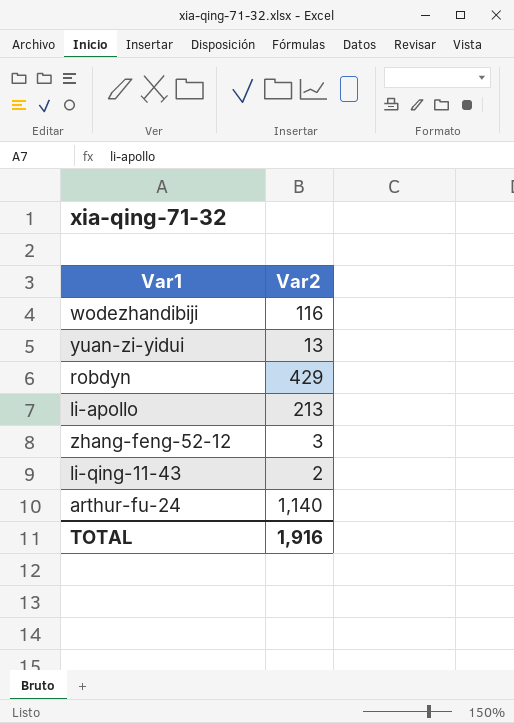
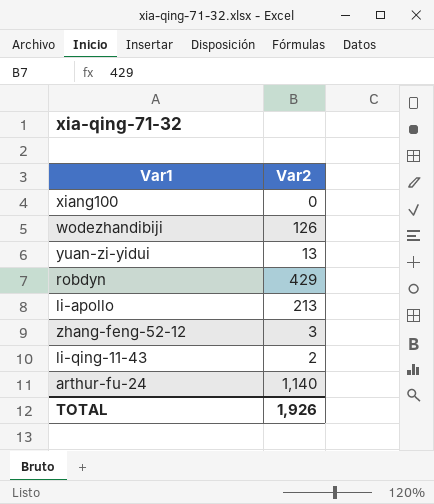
row xiang100: none -> 0
wodezhandibiji | Var2: 116 -> 126
TOTAL | Var2: 1,916 -> 1,926

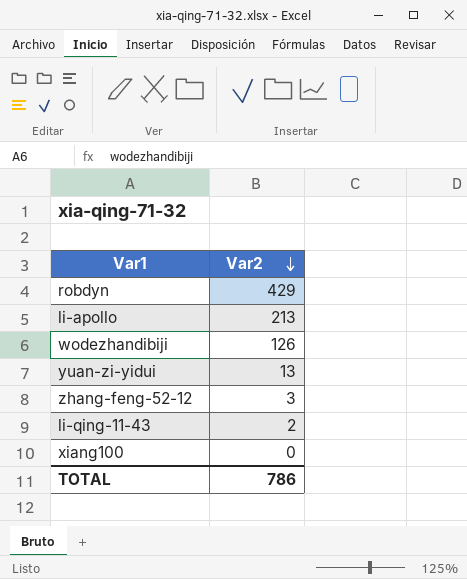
row order: none -> Var2 descending
row arthur-fu-24: 1,140 -> none
TOTAL | Var2: 1,926 -> 786

